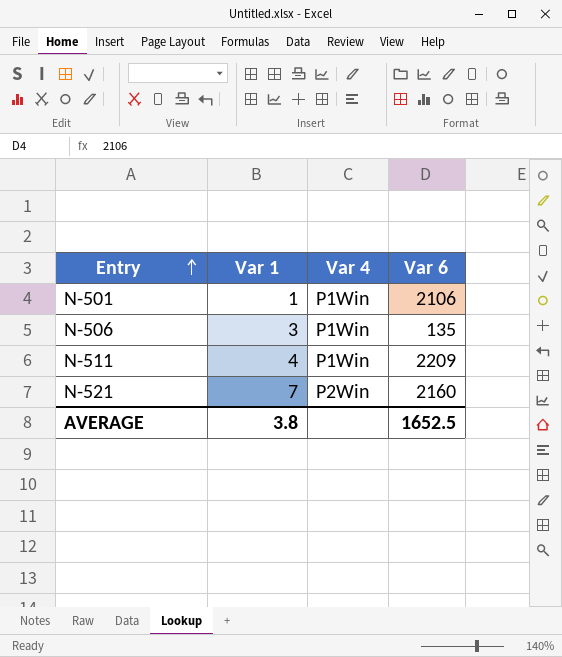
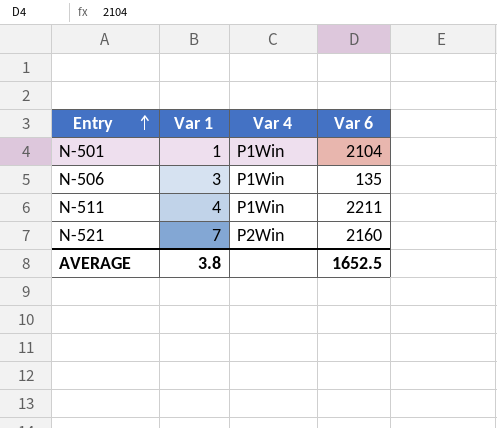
N-501 | Var 6: 2106 -> 2104
N-511 | Var 6: 2209 -> 2211

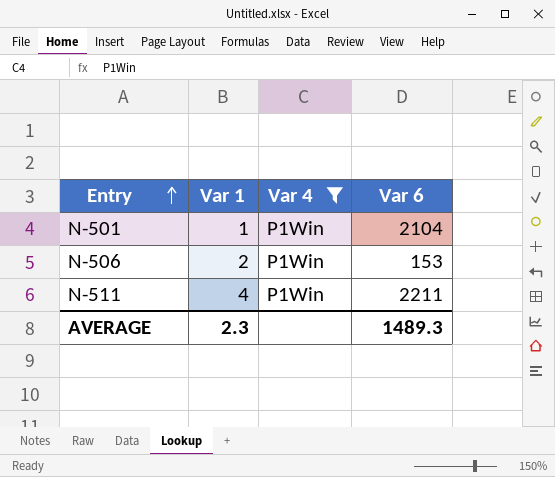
filter: none -> Var 4 = P1Win
N-506 | Var 1: 3 -> 2
N-506 | Var 6: 135 -> 153
AVERAGE | Var 1: 3.8 -> 2.3
AVERAGE | Var 6: 1652.5 -> 1489.3

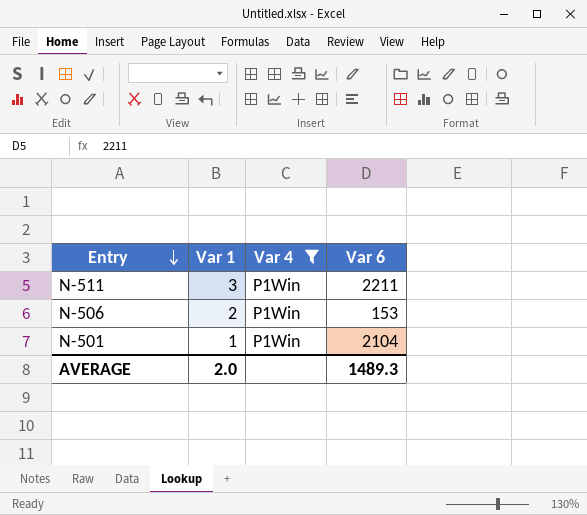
row order: Entry ascending -> Entry descending
N-511 | Var 1: 4 -> 3
AVERAGE | Var 1: 2.3 -> 2.0

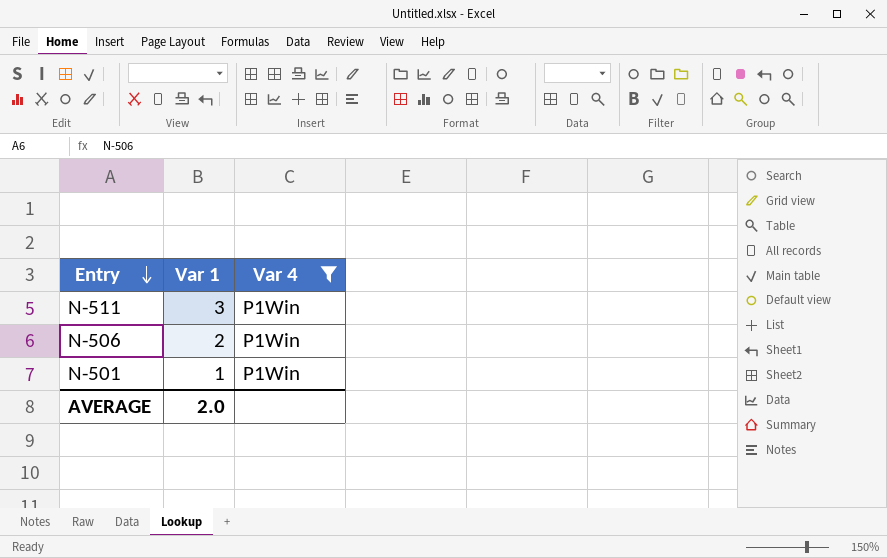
column Var 6 | position: 4 -> none

